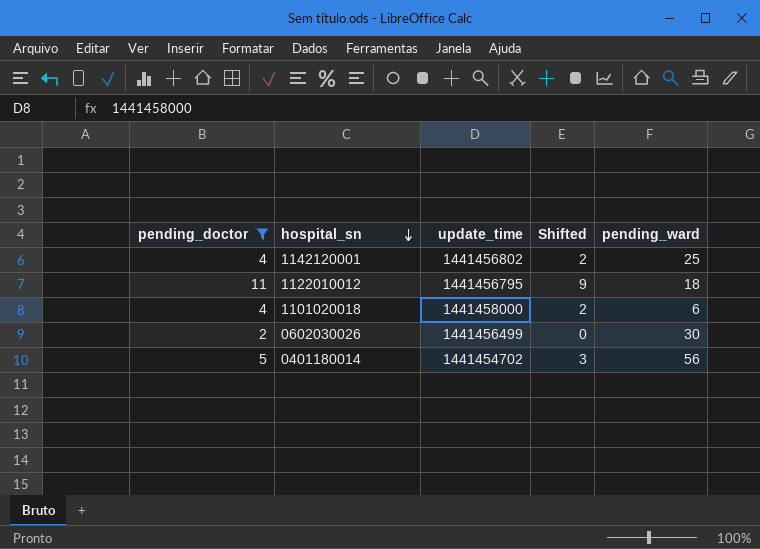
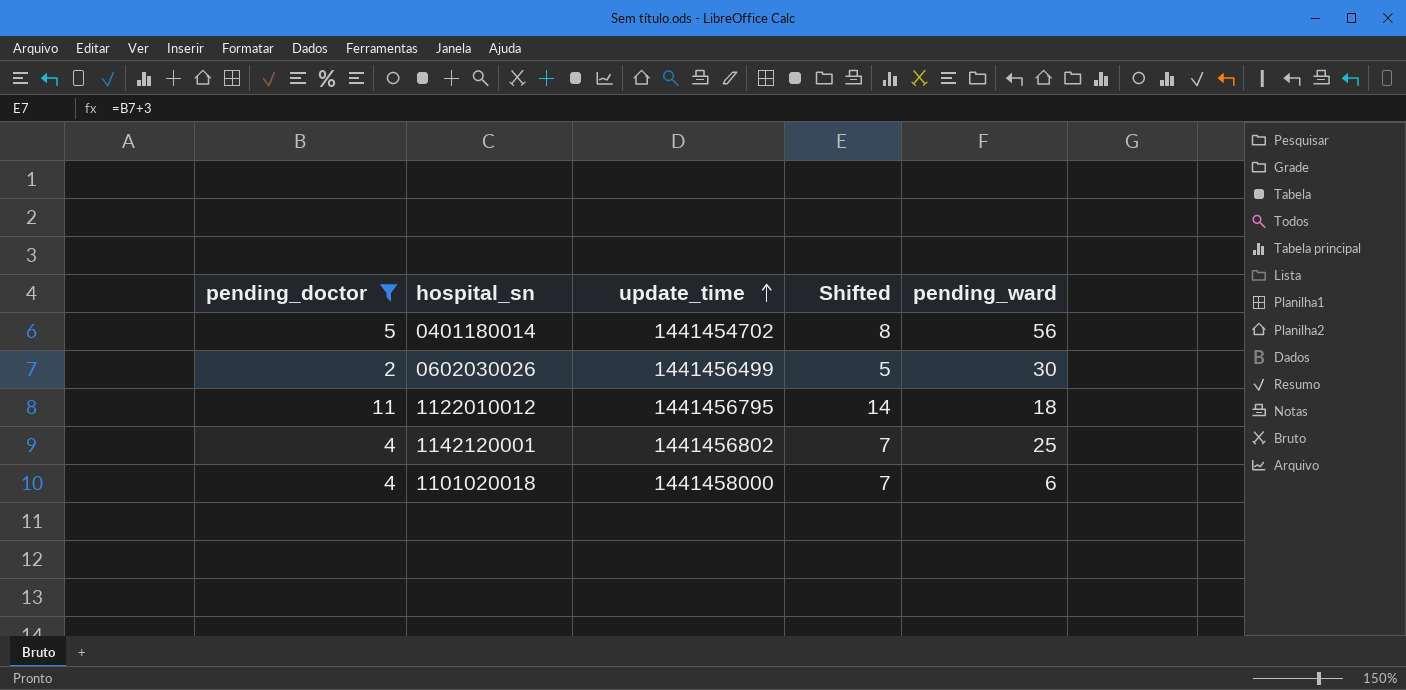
row order: hospital_sn descending -> update_time ascending
column Shifted | formula: [pending_doctor] - 2 -> [pending_doctor] + 3

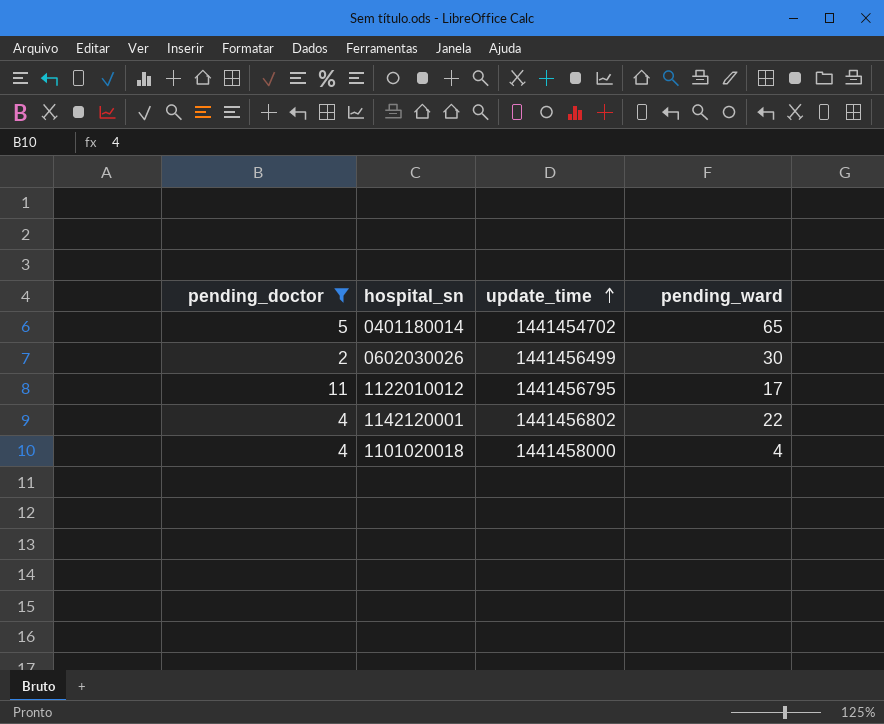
column Shifted | formula: [pending_doctor] + 3 -> none
0401180014 | pending_ward: 56 -> 65
1122010012 | pending_ward: 18 -> 17
1142120001 | pending_ward: 25 -> 22
1101020018 | pending_ward: 6 -> 4

